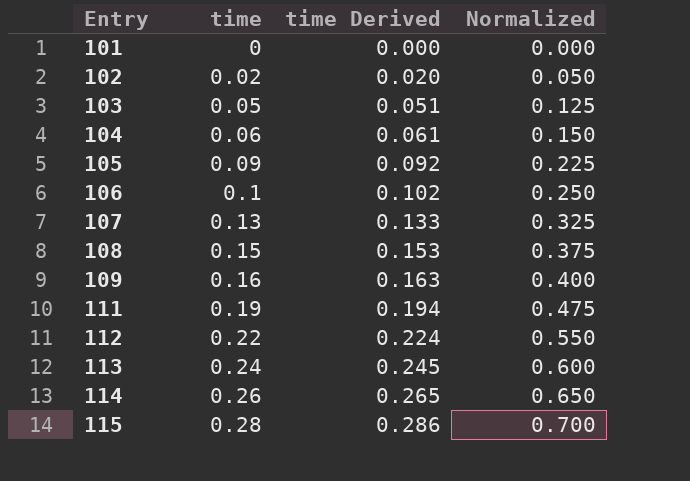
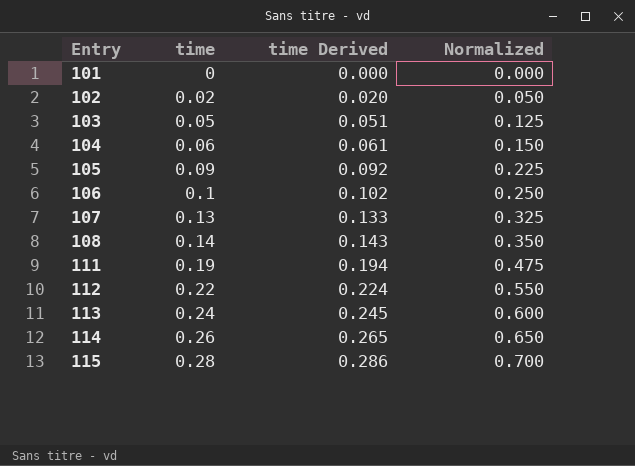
row 109: 0.16 | 0.163 | 0.400 -> none
108 | time: 0.15 -> 0.14
108 | time Derived: 0.153 -> 0.143
108 | Normalized: 0.375 -> 0.350

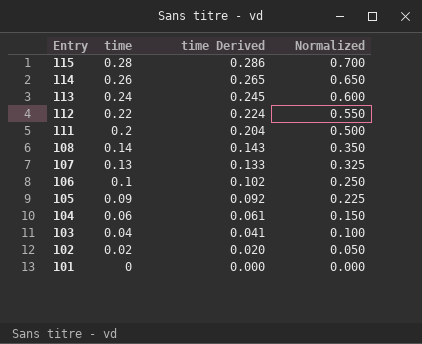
row order: Entry ascending -> Entry descending
111 | time: 0.19 -> 0.2
111 | time Derived: 0.194 -> 0.204
111 | Normalized: 0.475 -> 0.500
103 | time: 0.05 -> 0.04
103 | time Derived: 0.051 -> 0.041
103 | Normalized: 0.125 -> 0.100

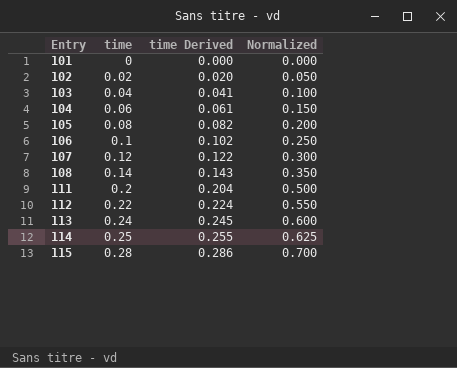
row order: Entry descending -> Entry ascending
105 | time: 0.09 -> 0.08
105 | time Derived: 0.092 -> 0.082
105 | Normalized: 0.225 -> 0.200
107 | time: 0.13 -> 0.12
107 | time Derived: 0.133 -> 0.122
107 | Normalized: 0.325 -> 0.300
114 | time: 0.26 -> 0.25
114 | time Derived: 0.265 -> 0.255
114 | Normalized: 0.650 -> 0.625

